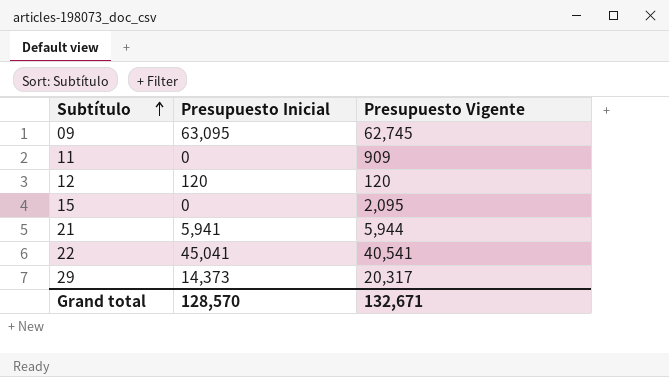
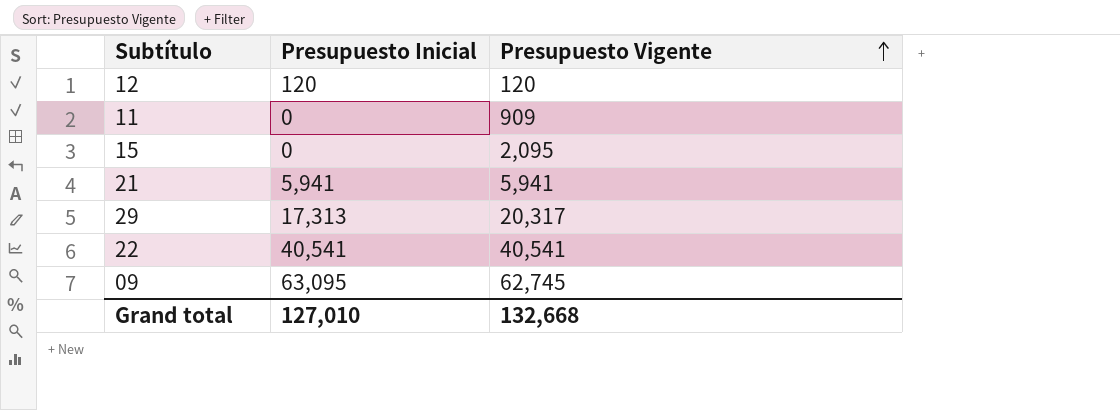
row order: Subtítulo ascending -> Presupuesto Vigente ascending
21 | Presupuesto Vigente: 5,944 -> 5,941
29 | Presupuesto Inicial: 14,373 -> 17,313
22 | Presupuesto Inicial: 45,041 -> 40,541
Grand total | Presupuesto Inicial: 128,570 -> 127,010
Grand total | Presupuesto Vigente: 132,671 -> 132,668

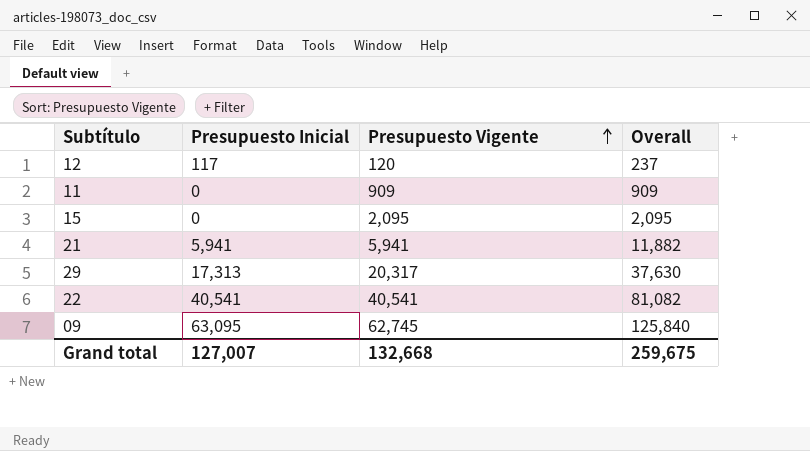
column Overall | formula: none -> [Presupuesto Inicial] + [Presupuesto Vigente]
12 | Presupuesto Inicial: 120 -> 117
Grand total | Presupuesto Inicial: 127,010 -> 127,007

